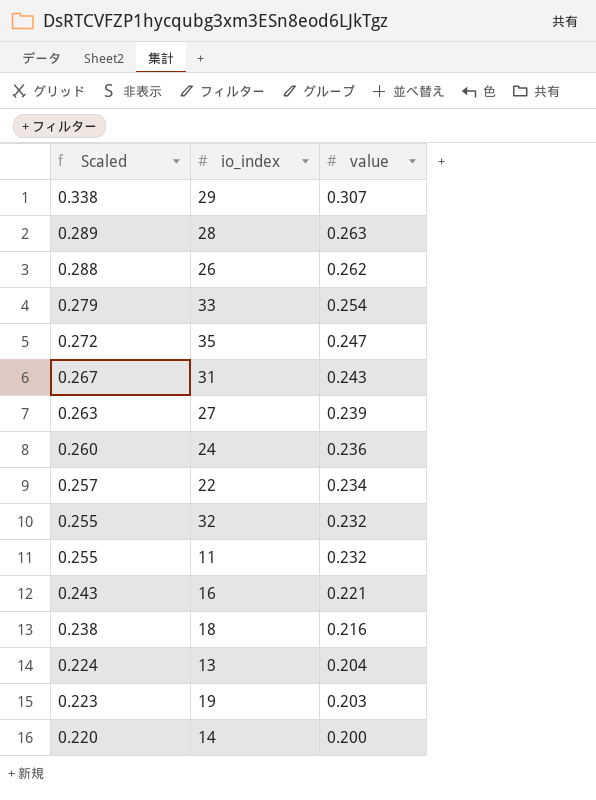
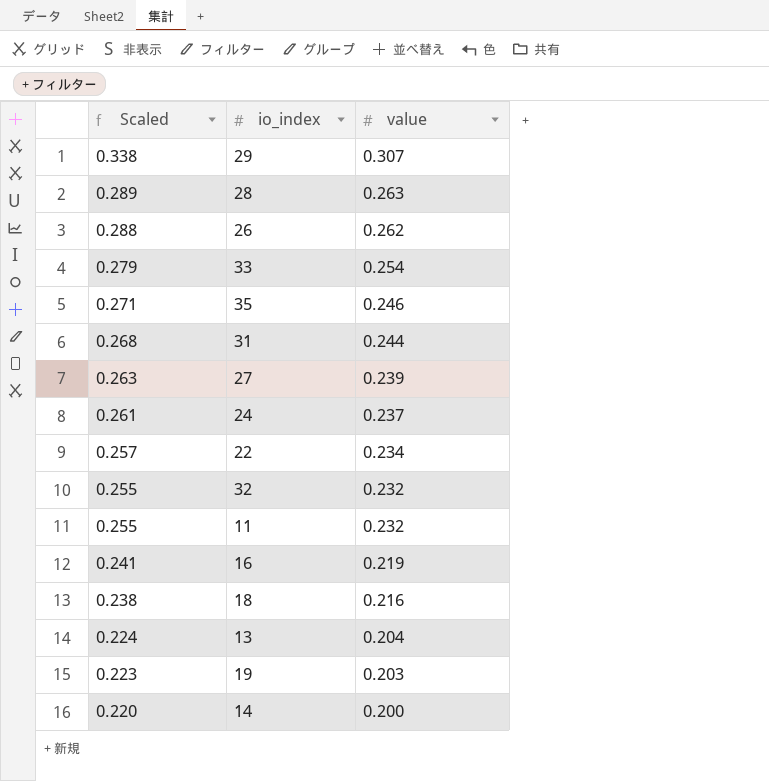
35 | Scaled: 0.272 -> 0.271
35 | value: 0.247 -> 0.246
31 | Scaled: 0.267 -> 0.268
31 | value: 0.243 -> 0.244
24 | Scaled: 0.260 -> 0.261
24 | value: 0.236 -> 0.237
16 | Scaled: 0.243 -> 0.241
16 | value: 0.221 -> 0.219

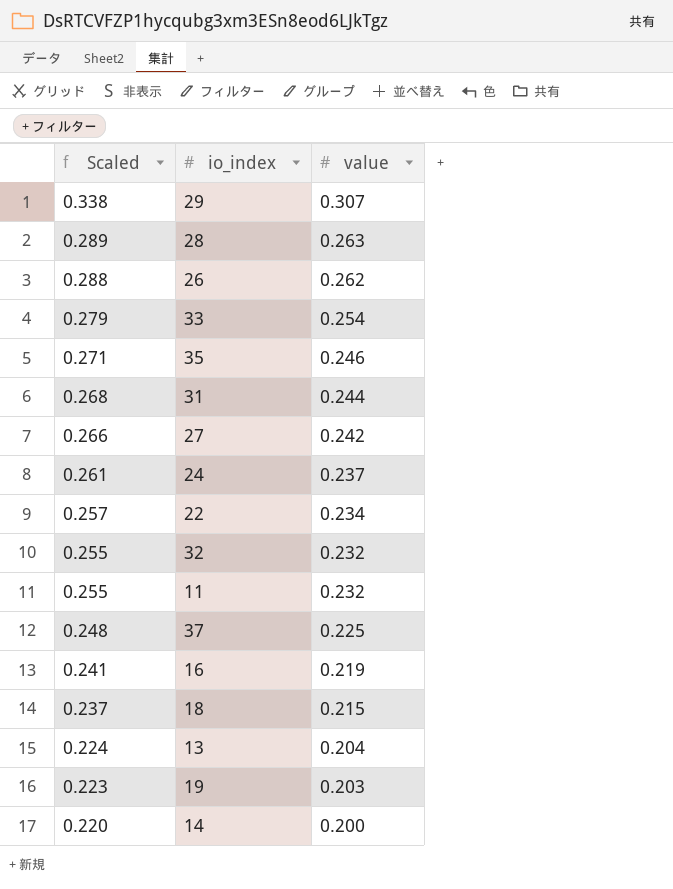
27 | Scaled: 0.263 -> 0.266
27 | value: 0.239 -> 0.242
row 37: none -> 0.248 | 0.225
18 | Scaled: 0.238 -> 0.237
18 | value: 0.216 -> 0.215

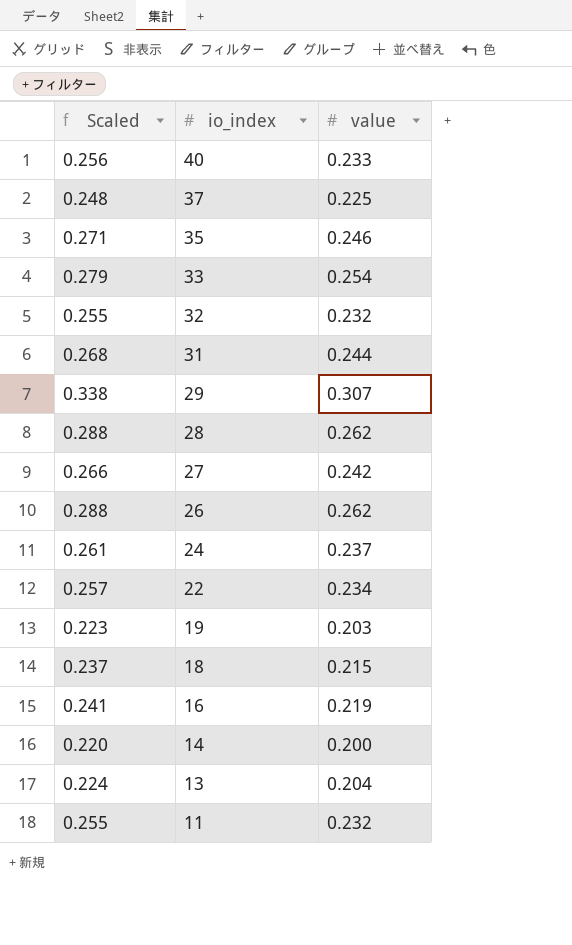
row order: Scaled descending -> io_index descending
row 40: none -> 0.256 | 0.233
28 | Scaled: 0.289 -> 0.288
28 | value: 0.263 -> 0.262

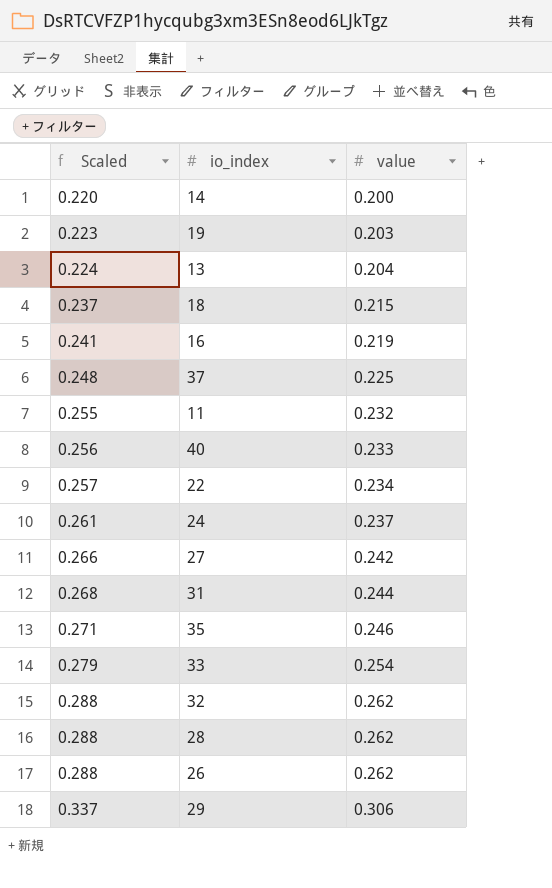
row order: io_index descending -> Scaled ascending
32 | Scaled: 0.255 -> 0.288
32 | value: 0.232 -> 0.262
29 | Scaled: 0.338 -> 0.337
29 | value: 0.307 -> 0.306

